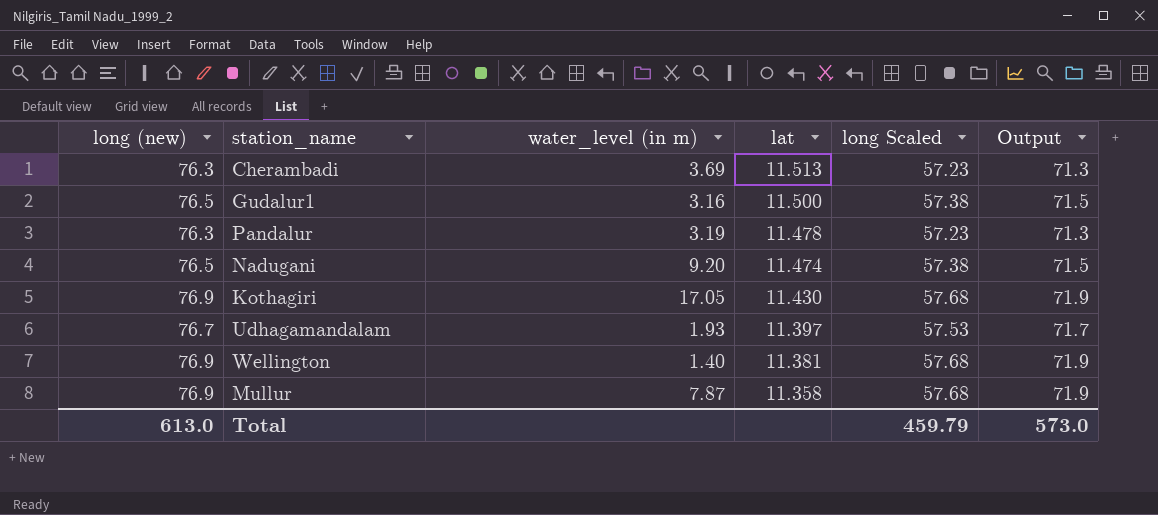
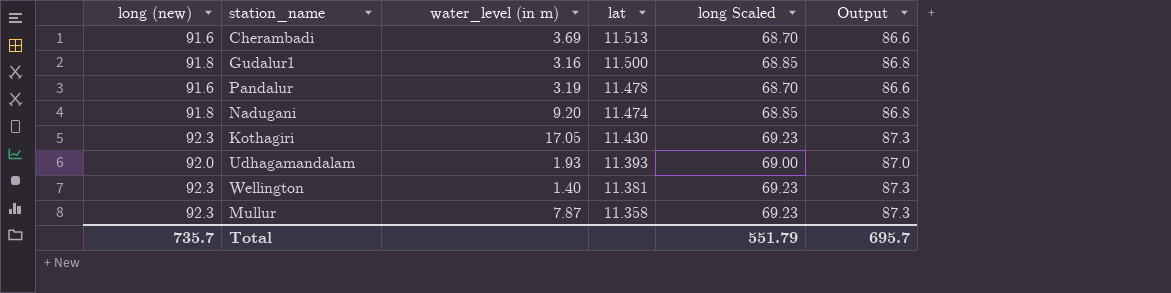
Cherambadi | long (new): 76.3 -> 91.6
Cherambadi | long Scaled: 57.23 -> 68.70
Cherambadi | Output: 71.3 -> 86.6
Gudalur1 | long (new): 76.5 -> 91.8
Gudalur1 | long Scaled: 57.38 -> 68.85
Gudalur1 | Output: 71.5 -> 86.8
Pandalur | long (new): 76.3 -> 91.6
Pandalur | long Scaled: 57.23 -> 68.70
Pandalur | Output: 71.3 -> 86.6
Nadugani | long (new): 76.5 -> 91.8
Nadugani | long Scaled: 57.38 -> 68.85
Nadugani | Output: 71.5 -> 86.8
Kothagiri | long (new): 76.9 -> 92.3
Kothagiri | long Scaled: 57.68 -> 69.23
Kothagiri | Output: 71.9 -> 87.3
Udhagamandalam | long (new): 76.7 -> 92.0
Udhagamandalam | lat: 11.397 -> 11.393
Udhagamandalam | long Scaled: 57.53 -> 69.00
Udhagamandalam | Output: 71.7 -> 87.0
Wellington | long (new): 76.9 -> 92.3
Wellington | long Scaled: 57.68 -> 69.23
Wellington | Output: 71.9 -> 87.3
Mullur | long (new): 76.9 -> 92.3
Mullur | long Scaled: 57.68 -> 69.23
Mullur | Output: 71.9 -> 87.3
Total | long (new): 613.0 -> 735.7
Total | long Scaled: 459.79 -> 551.79
Total | Output: 573.0 -> 695.7

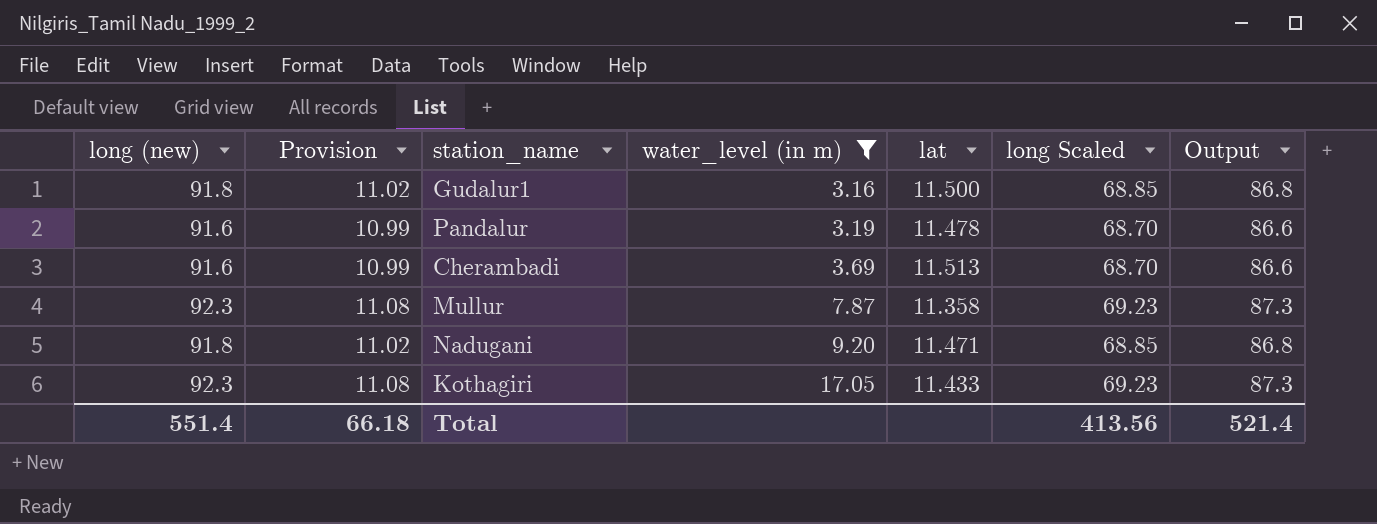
filter: none -> water_level (in m) >= 3.16
row order: lat descending -> water_level (in m) ascending
column Provision | formula: none -> [long (new)] * 0.12
Nadugani | lat: 11.474 -> 11.471
Kothagiri | lat: 11.430 -> 11.433
Total | long (new): 735.7 -> 551.4
Total | long Scaled: 551.79 -> 413.56
Total | Output: 695.7 -> 521.4

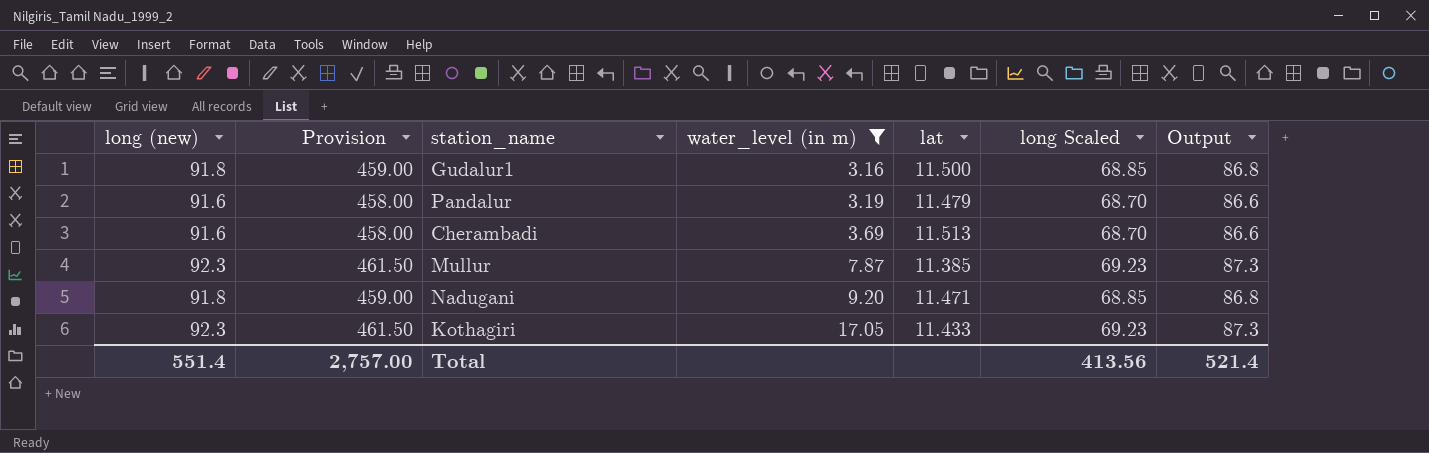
column Provision | formula: [long (new)] * 0.12 -> [long (new)] * 5
Pandalur | lat: 11.478 -> 11.479
Mullur | lat: 11.358 -> 11.385
Total | Provision: 66.18 -> 2,757.00

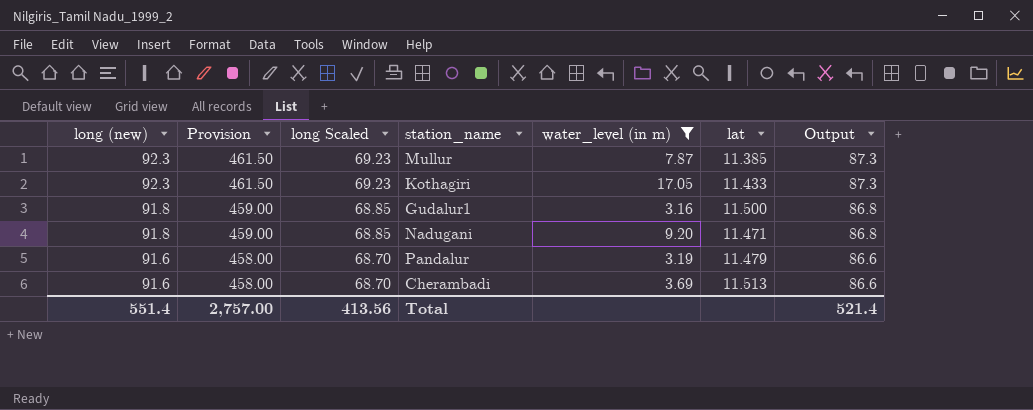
row order: water_level (in m) ascending -> long (new) descending
column long Scaled | position: 6 -> 3

